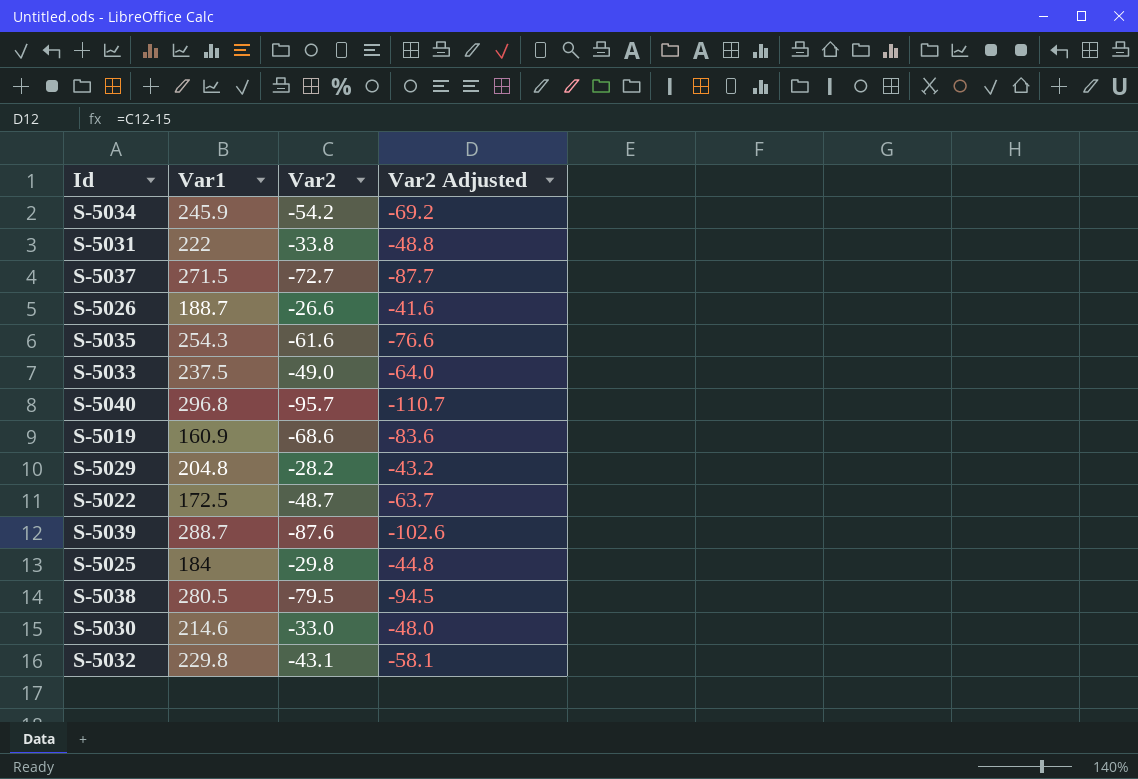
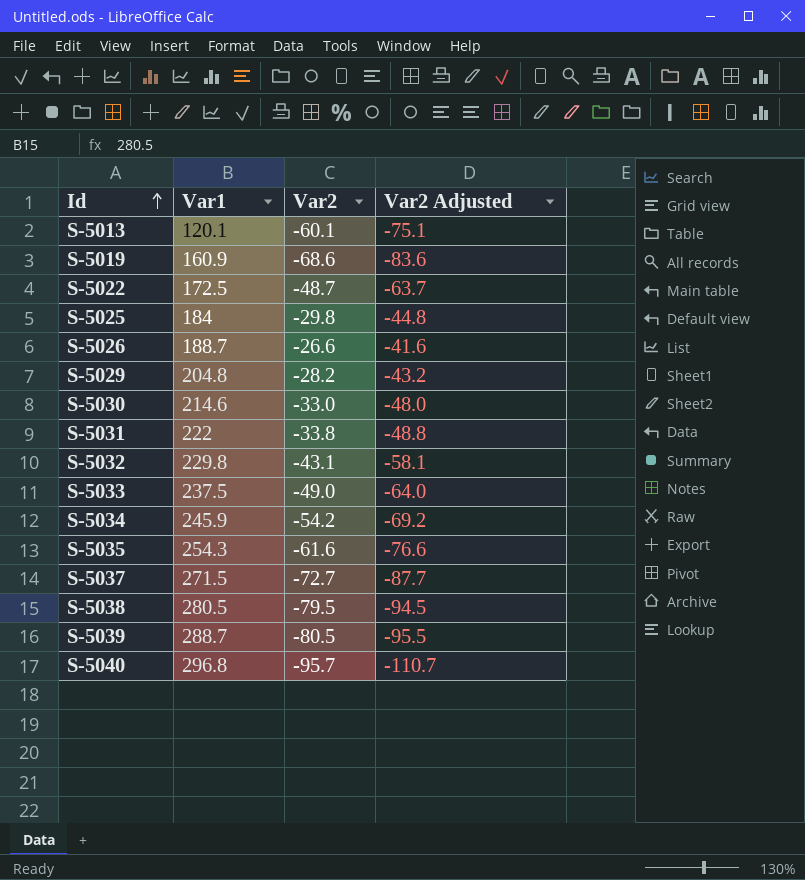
row order: none -> Id ascending
row S-5013: none -> 120.1 | -60.1 | -75.1
S-5039 | Var2: -87.6 -> -80.5
S-5039 | Var2 Adjusted: -102.6 -> -95.5

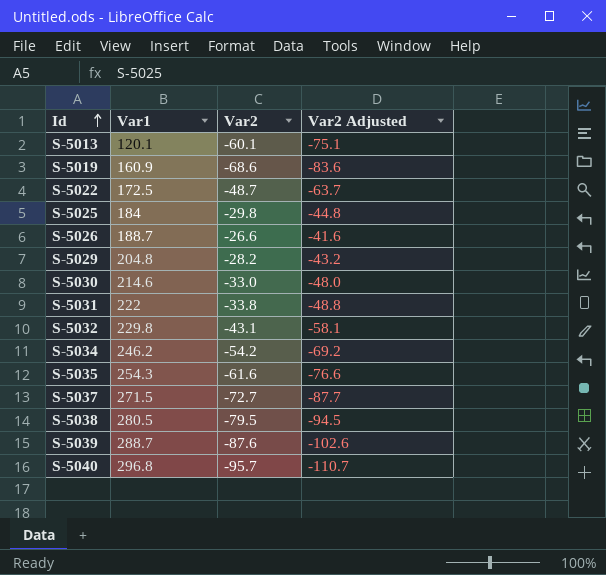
row S-5033: 237.5 | -49.0 | -64.0 -> none
S-5034 | Var1: 245.9 -> 246.2
S-5039 | Var2: -80.5 -> -87.6
S-5039 | Var2 Adjusted: -95.5 -> -102.6

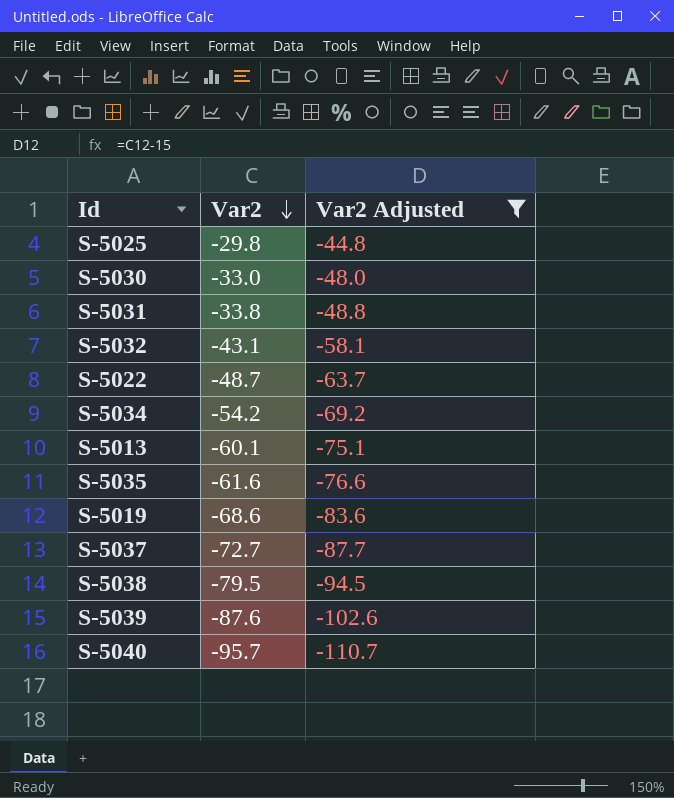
filter: none -> Var2 Adjusted <= -44.8
row order: Id ascending -> Var2 descending
column Var1 | position: 2 -> none

